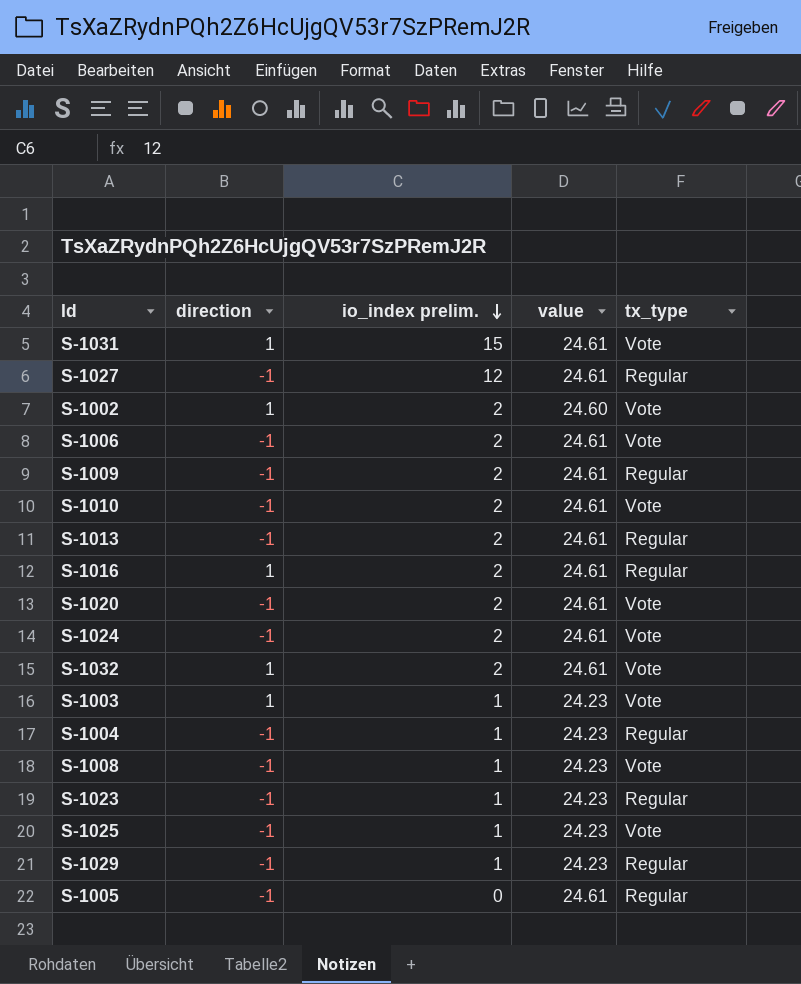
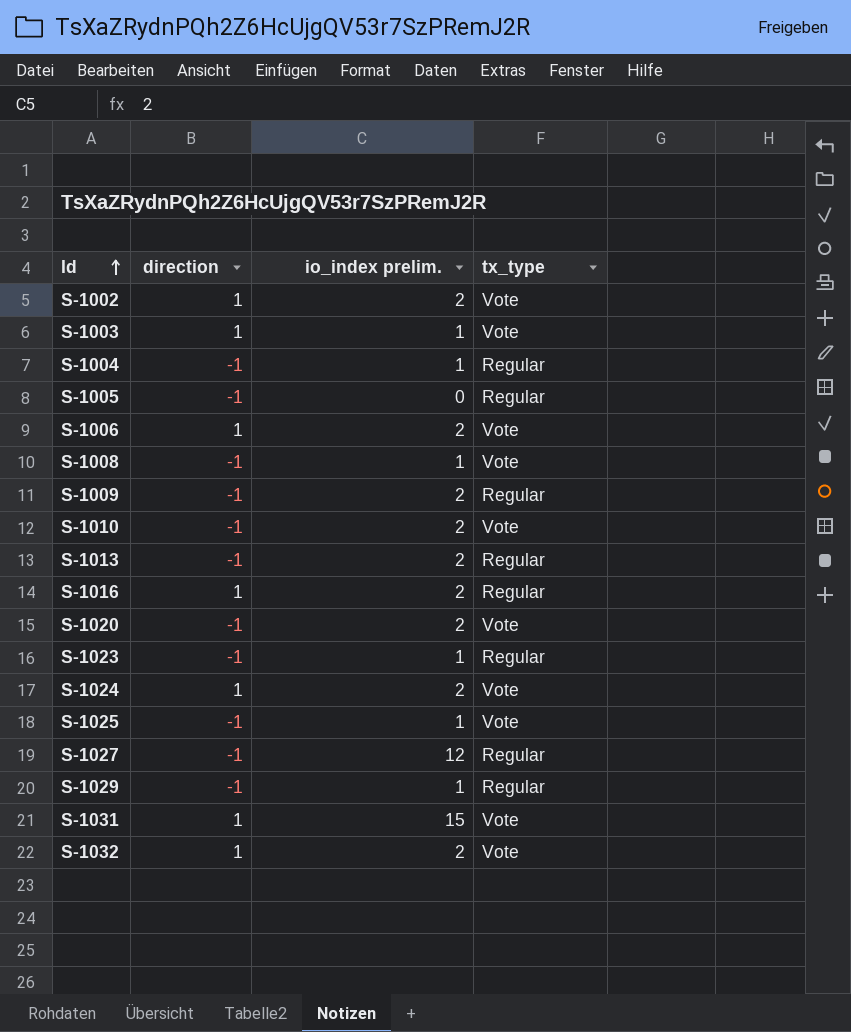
row order: io_index prelim. descending -> Id ascending
column value | position: 4 -> none
S-1006 | direction: -1 -> 1
S-1024 | direction: -1 -> 1

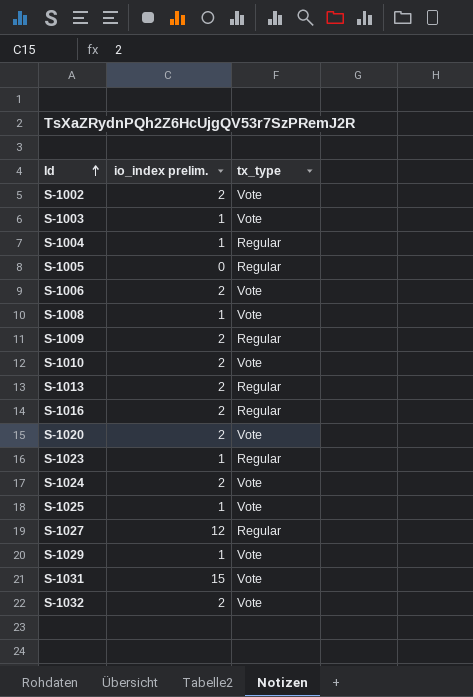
column direction | position: 2 -> none
S-1029 | tx_type: Regular -> Vote

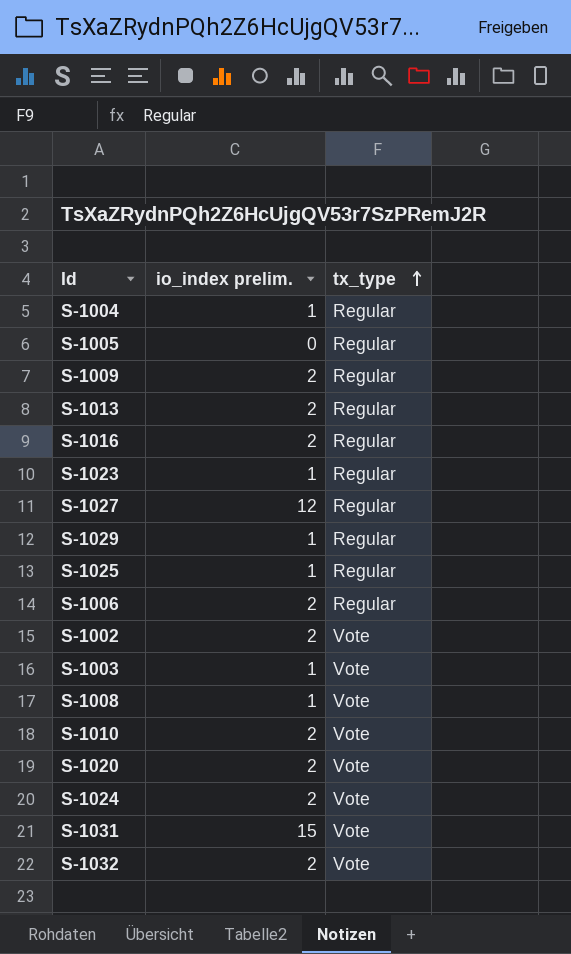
row order: Id ascending -> tx_type ascending
S-1029 | tx_type: Vote -> Regular
S-1025 | tx_type: Vote -> Regular
S-1006 | tx_type: Vote -> Regular

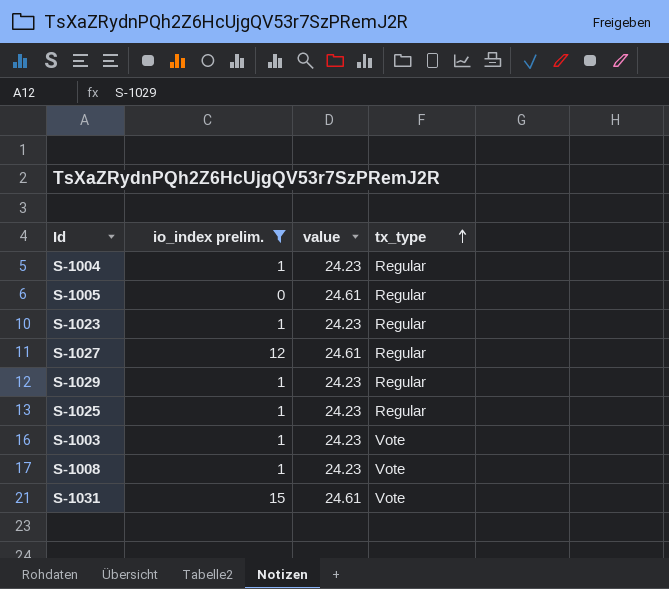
filter: none -> io_index prelim. != 2
column value | position: none -> 3

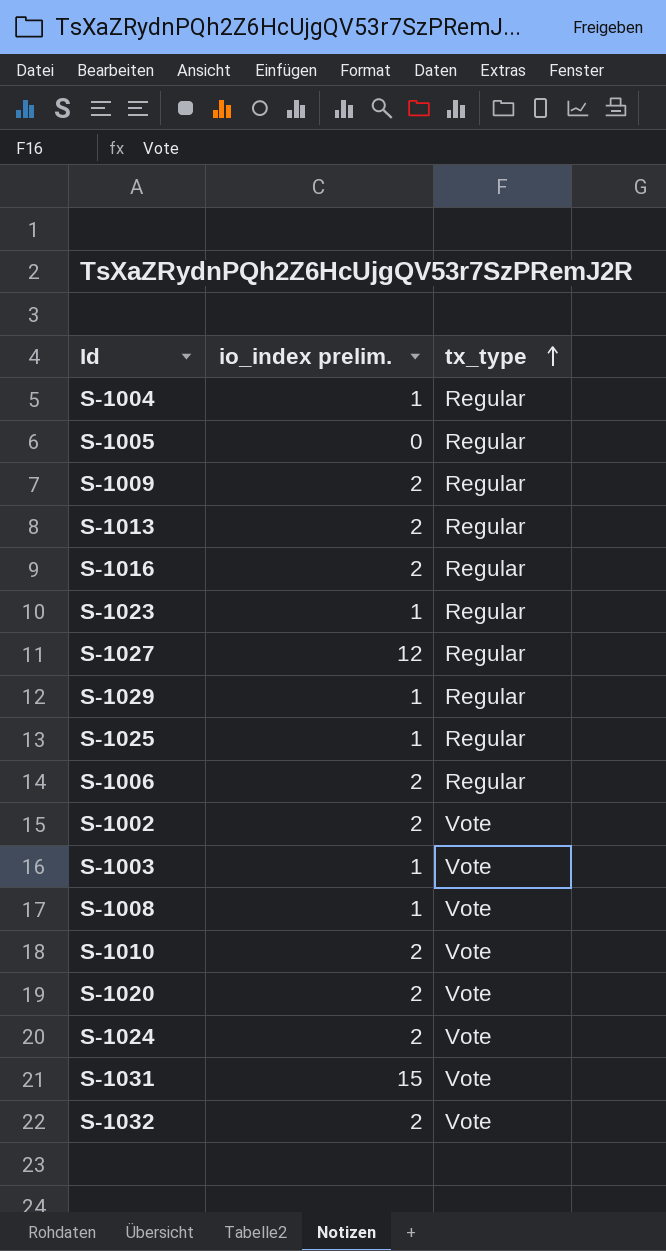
filter: io_index prelim. != 2 -> none
column value | position: 3 -> none

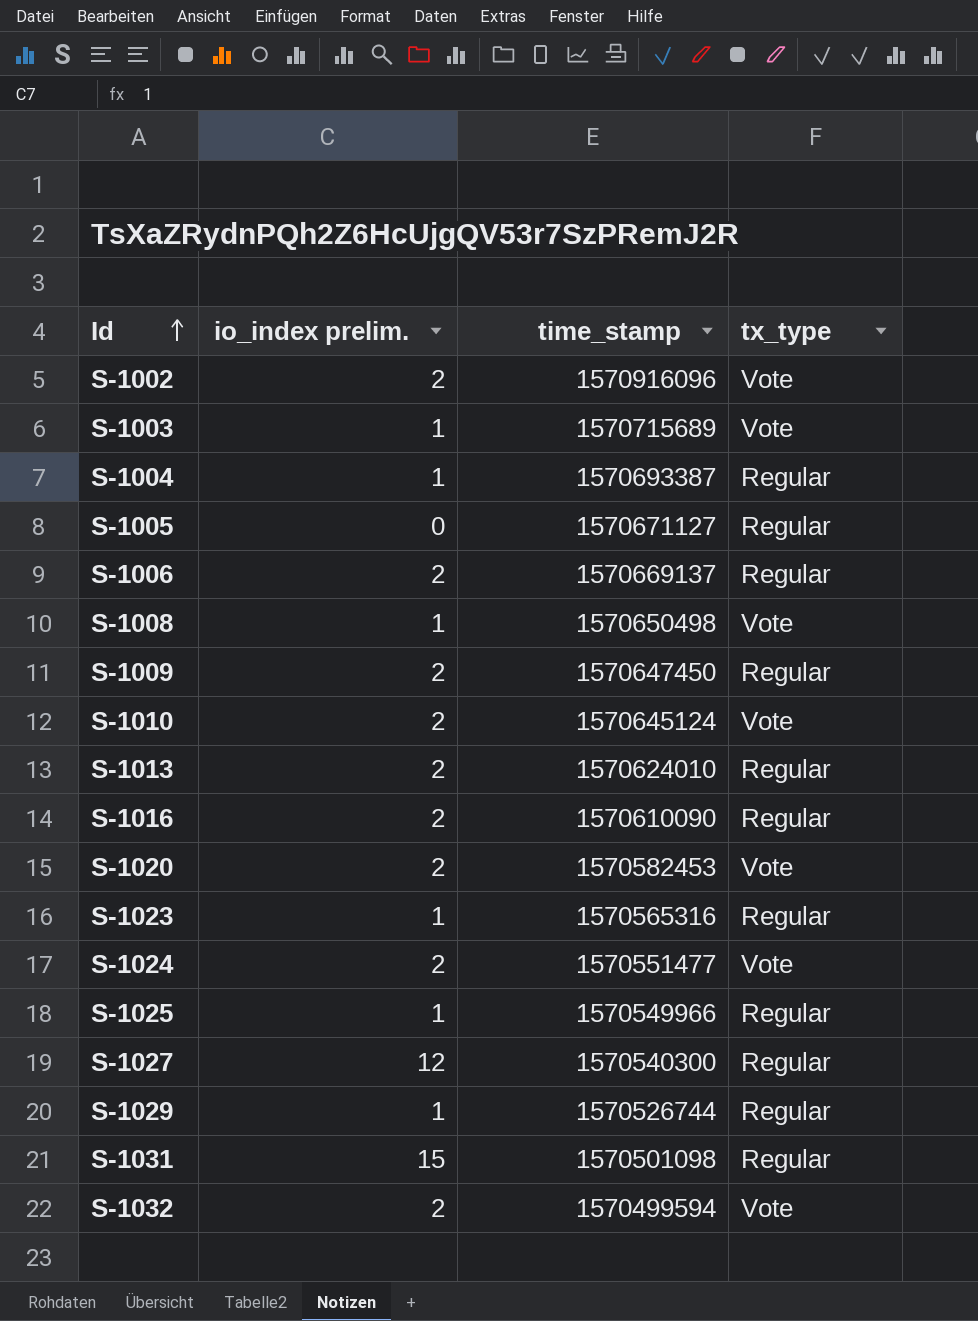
row order: tx_type ascending -> Id ascending
column time_stamp | position: none -> 3
S-1031 | tx_type: Vote -> Regular

